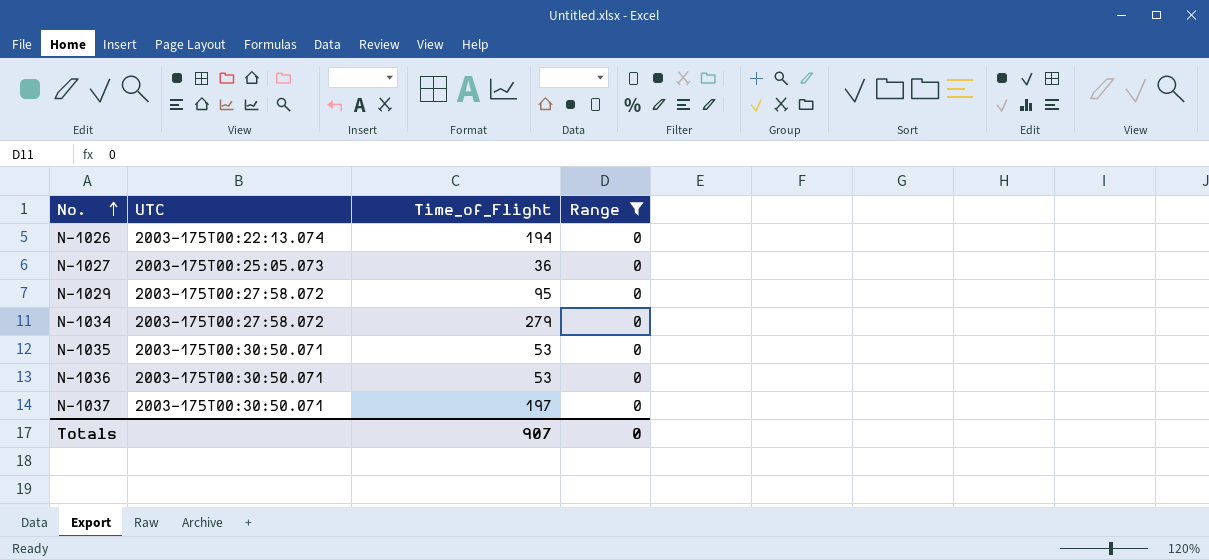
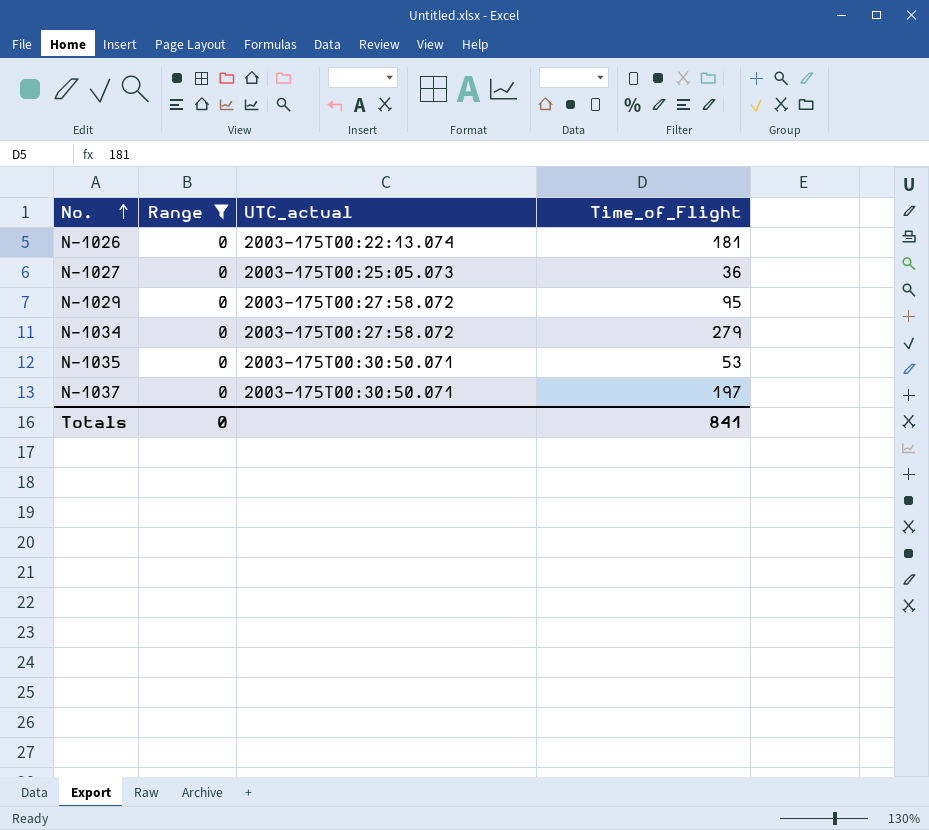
column Range | position: 4 -> 2
column name: UTC -> UTC_actual
row N-1036: 2003-175T00:30:50.071 | 53 | 0 -> none
N-1026 | Time_of_Flight: 194 -> 181
Totals | Time_of_Flight: 907 -> 841

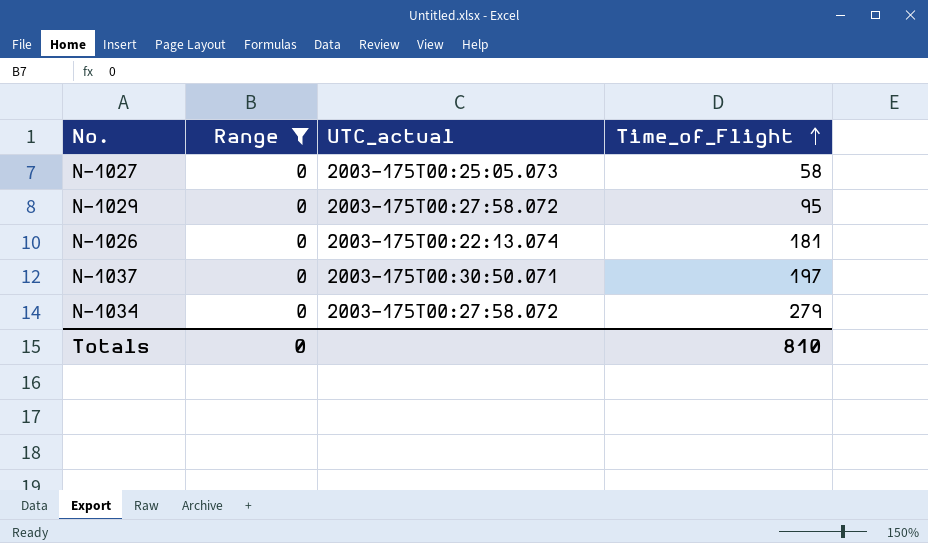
row order: No. ascending -> Time_of_Flight ascending
row N-1035: 0 | 2003-175T00:30:50.071 | 53 -> none
N-1027 | Time_of_Flight: 36 -> 58
Totals | Time_of_Flight: 841 -> 810

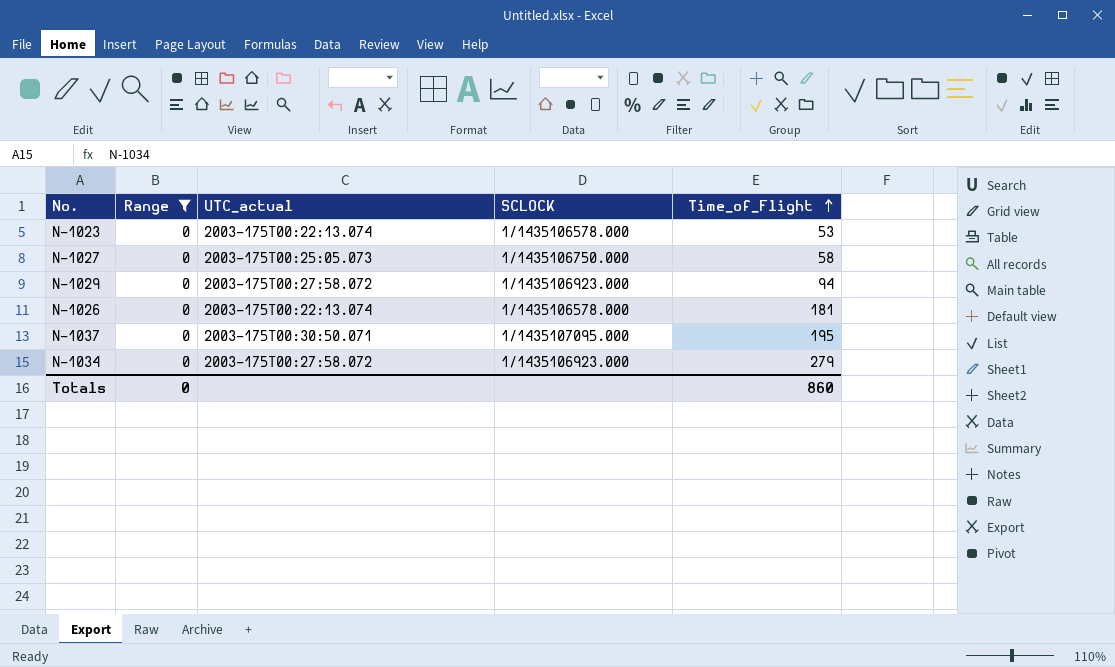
column SCLOCK | position: none -> 4
row N-1023: none -> 0 | 2003-175T00:22:13.074 | 1/1435106578.000 | 53
N-1029 | Time_of_Flight: 95 -> 94
N-1037 | Time_of_Flight: 197 -> 195
Totals | Time_of_Flight: 810 -> 860

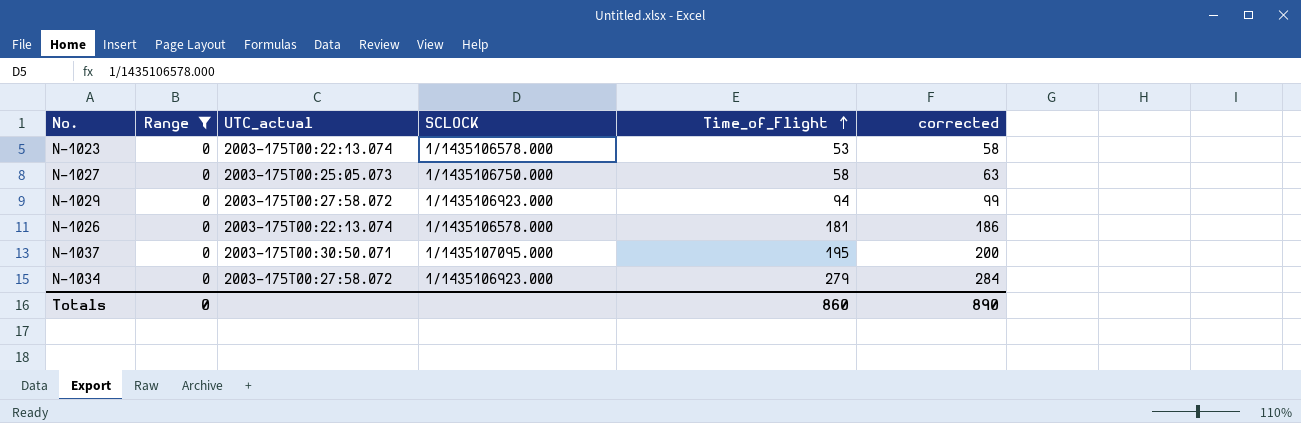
column corrected | formula: none -> [Time_of_Flight] + 5

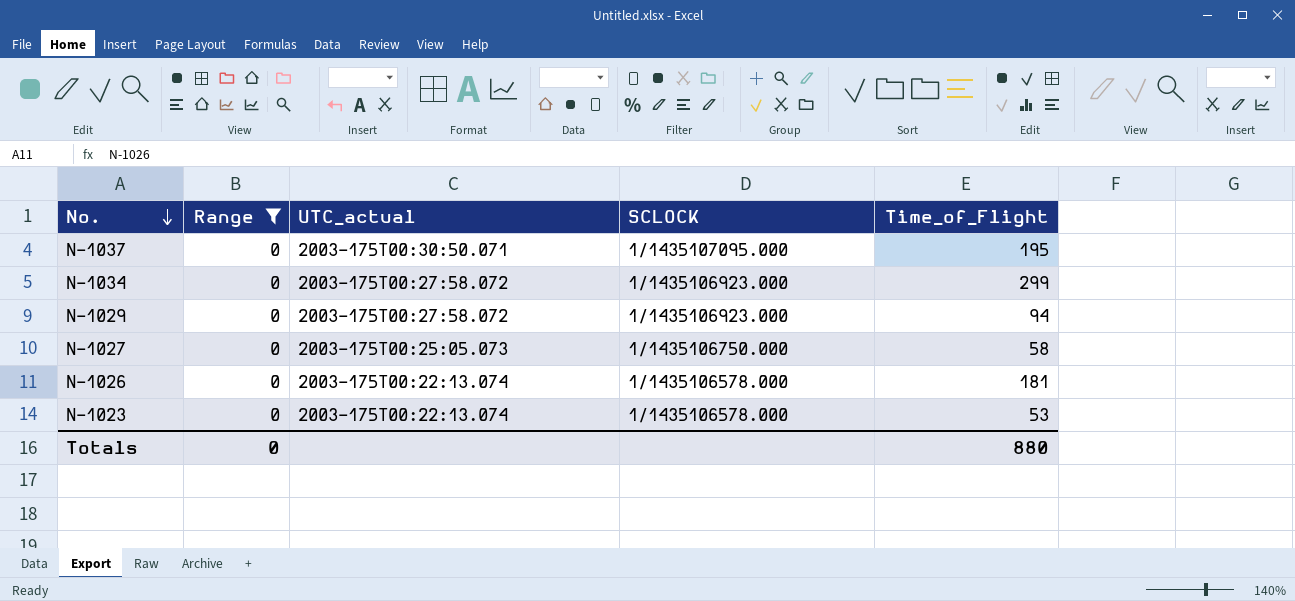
row order: Time_of_Flight ascending -> No. descending
column corrected | formula: [Time_of_Flight] + 5 -> none
N-1034 | Time_of_Flight: 279 -> 299
Totals | Time_of_Flight: 860 -> 880

